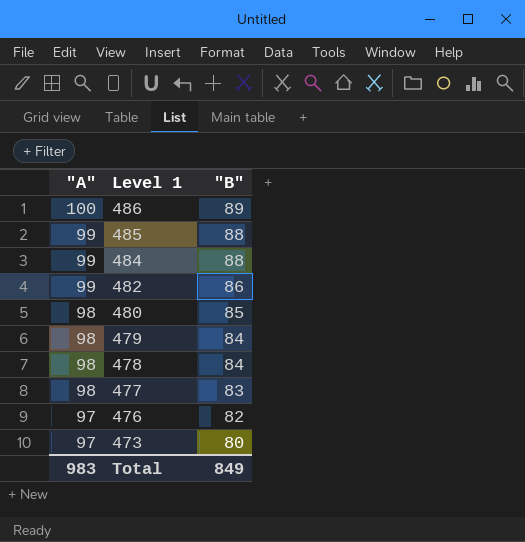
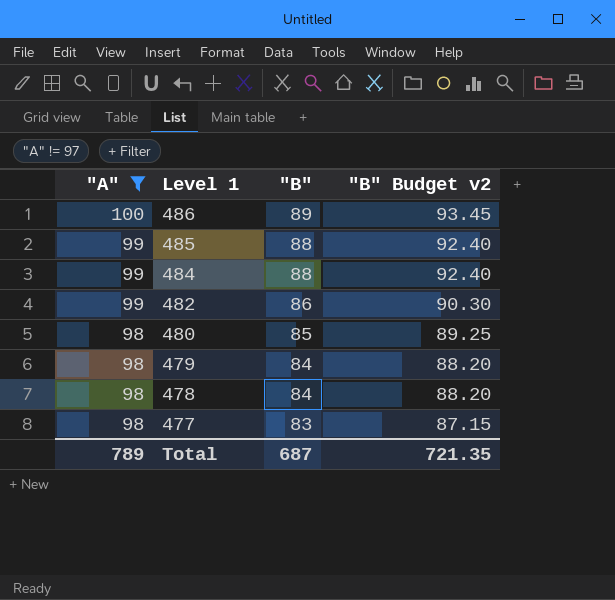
filter: none -> "A" != 97
column "B" Budget v2 | formula: none -> ["B"] * 1.05
Total | "A": 983 -> 789
Total | "B": 849 -> 687

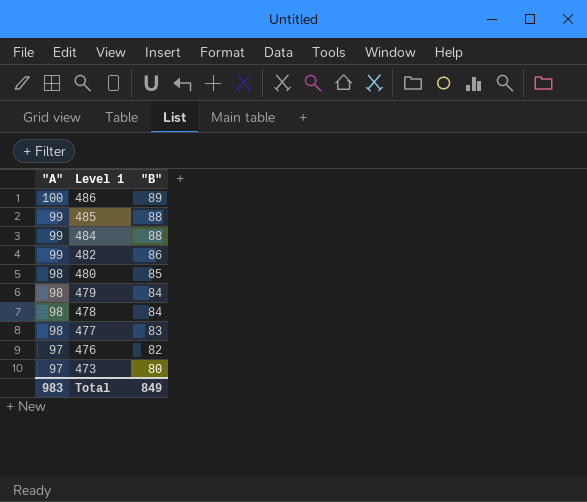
filter: "A" != 97 -> none
column "B" Budget v2 | formula: ["B"] * 1.05 -> none
Total | "A": 789 -> 983
Total | "B": 687 -> 849

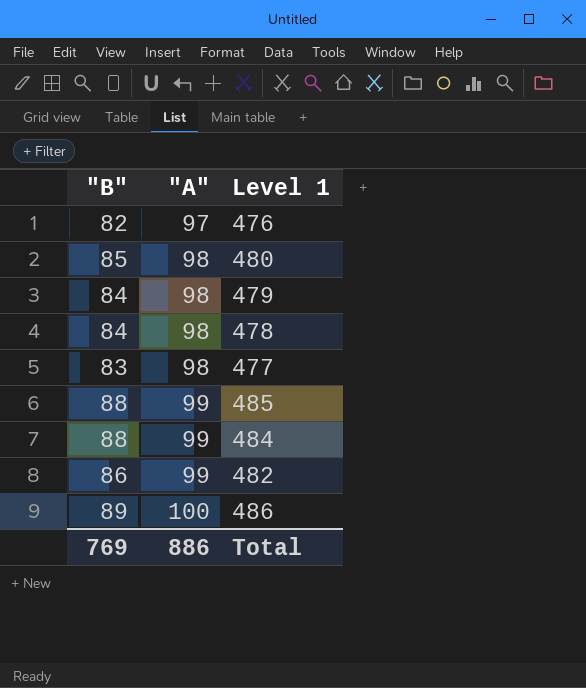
row order: "A" descending -> "A" ascending
column "B" | position: 3 -> 1
row 473: 97 | 80 -> none
Total | "B": 849 -> 769
Total | "A": 983 -> 886

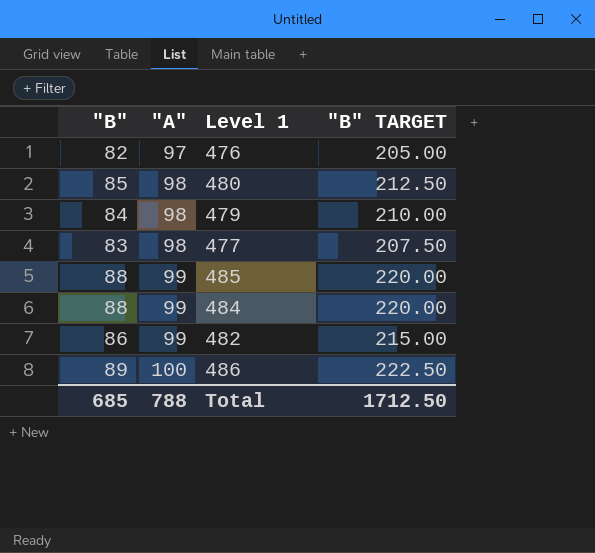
column "B" TARGET | formula: none -> ["B"] * 2.5
row 478: 84 | 98 -> none
Total | "B": 769 -> 685
Total | "A": 886 -> 788

